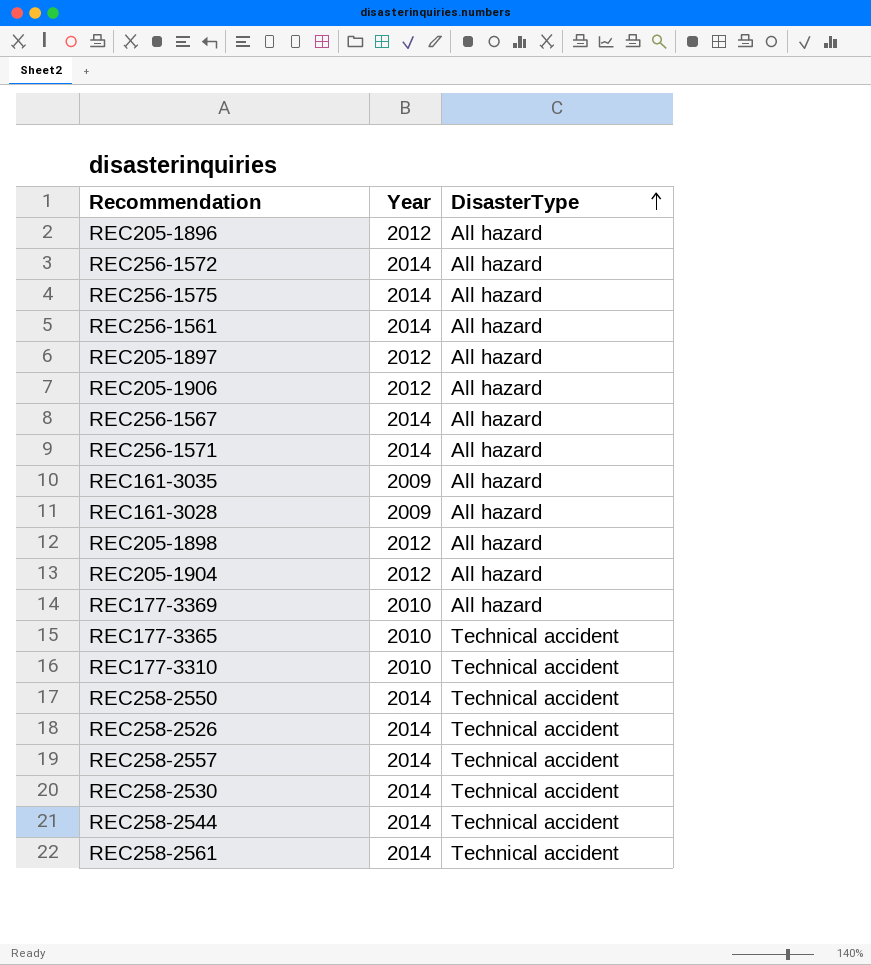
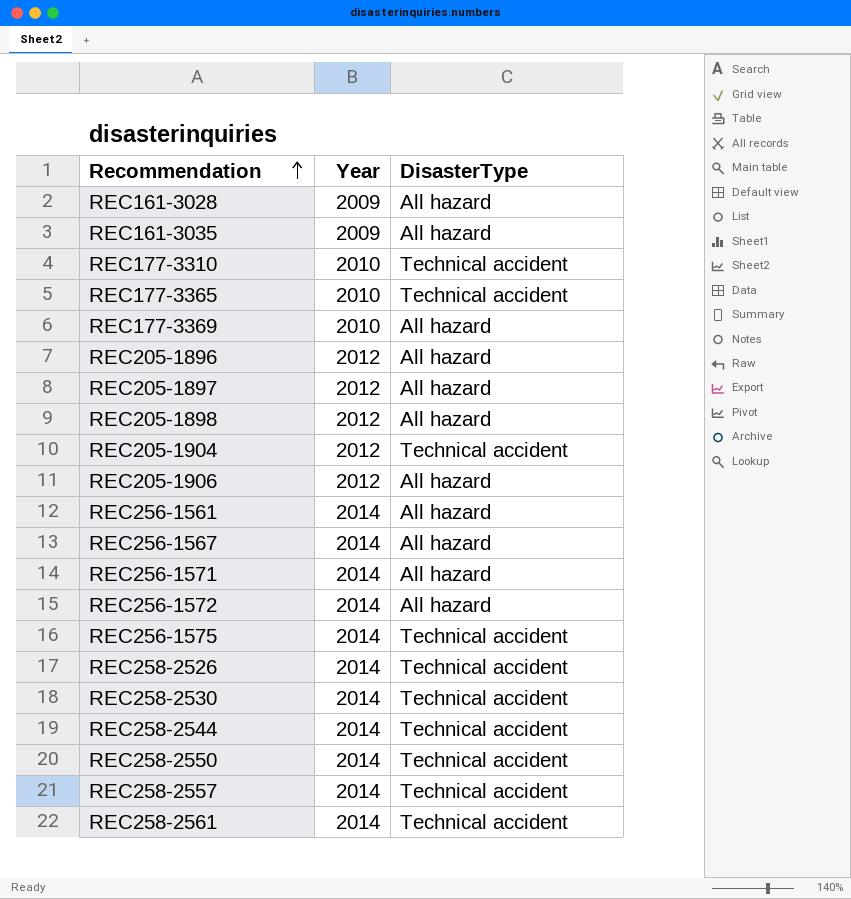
row order: DisasterType ascending -> Recommendation ascending
REC205-1904 | DisasterType: All hazard -> Technical accident
REC256-1575 | DisasterType: All hazard -> Technical accident

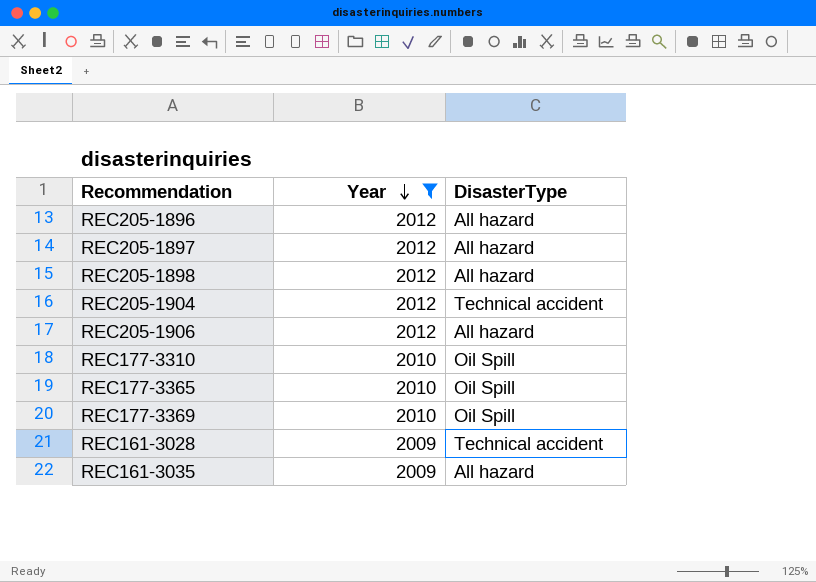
filter: none -> Year != 2014
row order: Recommendation ascending -> Year descending
REC177-3310 | DisasterType: Technical accident -> Oil Spill
REC177-3365 | DisasterType: Technical accident -> Oil Spill
REC177-3369 | DisasterType: All hazard -> Oil Spill
REC161-3028 | DisasterType: All hazard -> Technical accident

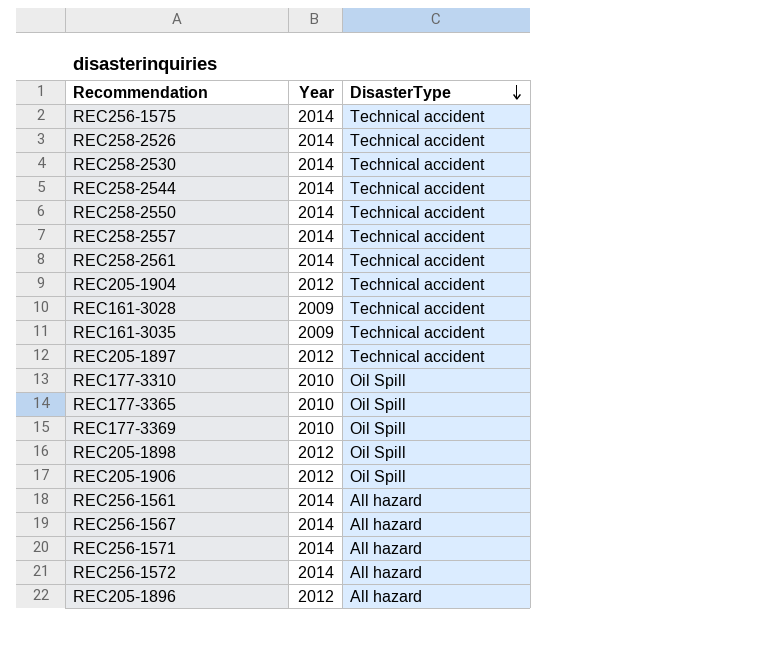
filter: Year != 2014 -> none
row order: Year descending -> DisasterType descending
REC161-3035 | DisasterType: All hazard -> Technical accident
REC205-1897 | DisasterType: All hazard -> Technical accident
REC205-1898 | DisasterType: All hazard -> Oil Spill
REC205-1906 | DisasterType: All hazard -> Oil Spill

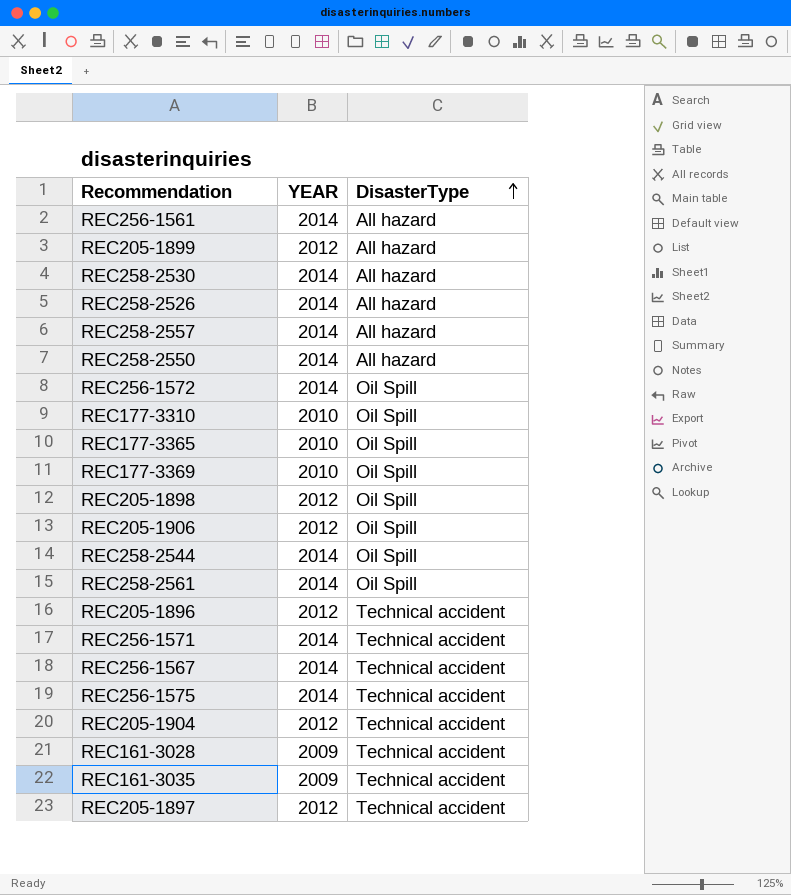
row order: DisasterType descending -> DisasterType ascending
column name: Year -> YEAR
row REC205-1899: none -> 2012 | All hazard
REC258-2530 | DisasterType: Technical accident -> All hazard
REC258-2526 | DisasterType: Technical accident -> All hazard
REC258-2557 | DisasterType: Technical accident -> All hazard
REC258-2550 | DisasterType: Technical accident -> All hazard
REC256-1572 | DisasterType: All hazard -> Oil Spill
REC258-2544 | DisasterType: Technical accident -> Oil Spill
REC258-2561 | DisasterType: Technical accident -> Oil Spill
REC205-1896 | DisasterType: All hazard -> Technical accident
REC256-1571 | DisasterType: All hazard -> Technical accident
REC256-1567 | DisasterType: All hazard -> Technical accident

